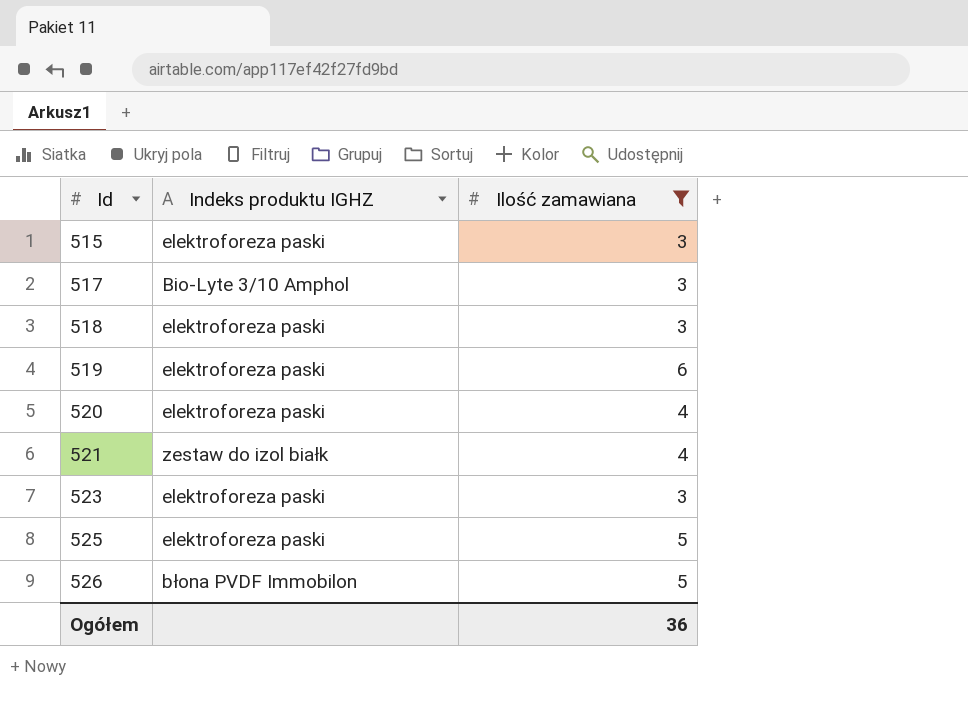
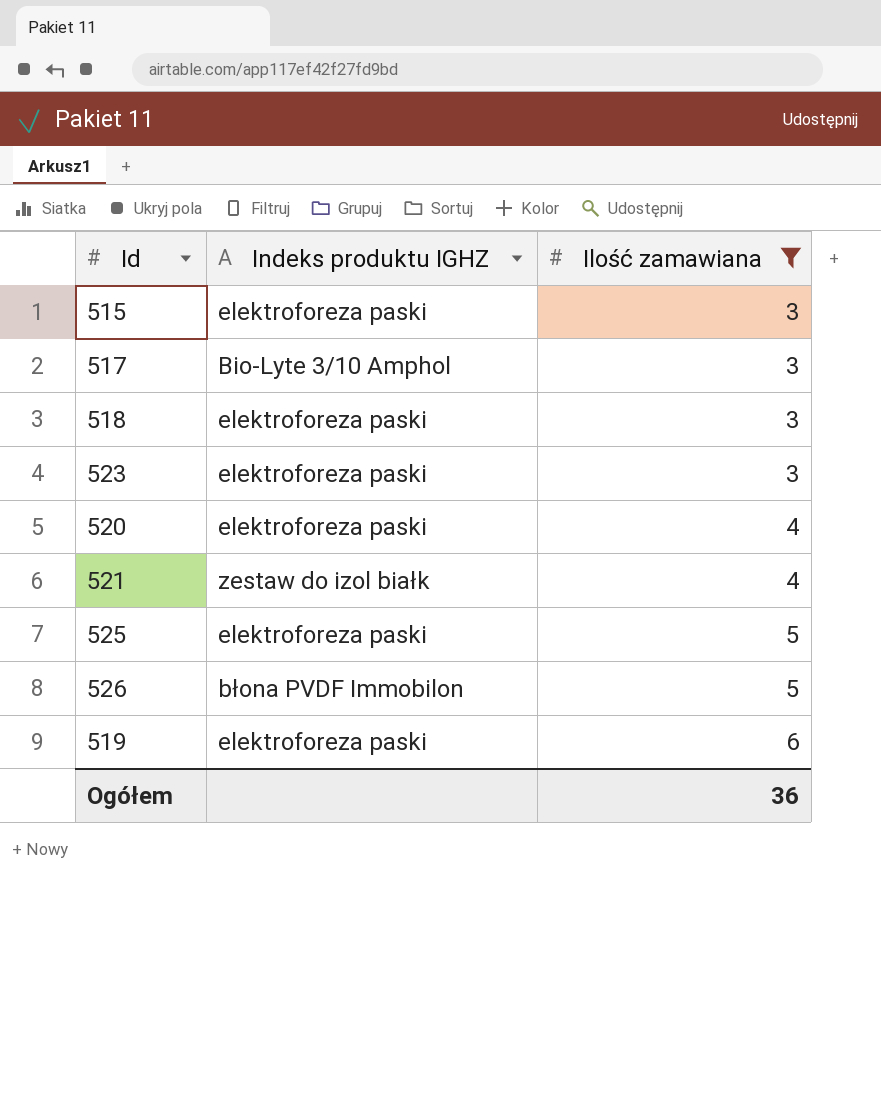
row order: Id ascending -> Ilość zamawiana ascending

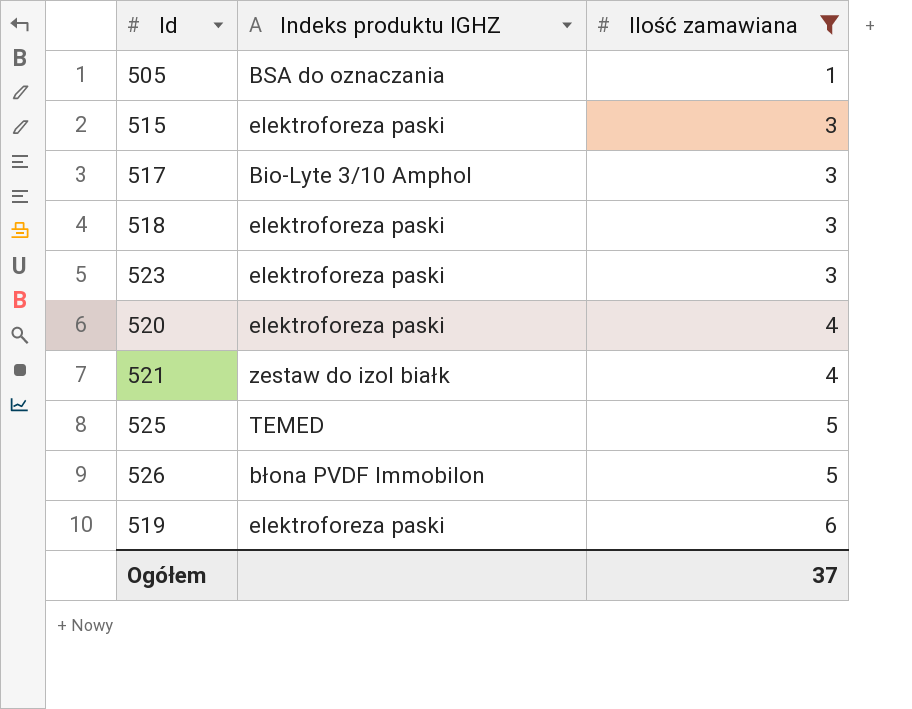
row 505: none -> BSA do oznaczania | 1
525 | Indeks produktu IGHZ: elektroforeza paski -> TEMED
Ogółem | Ilość zamawiana: 36 -> 37

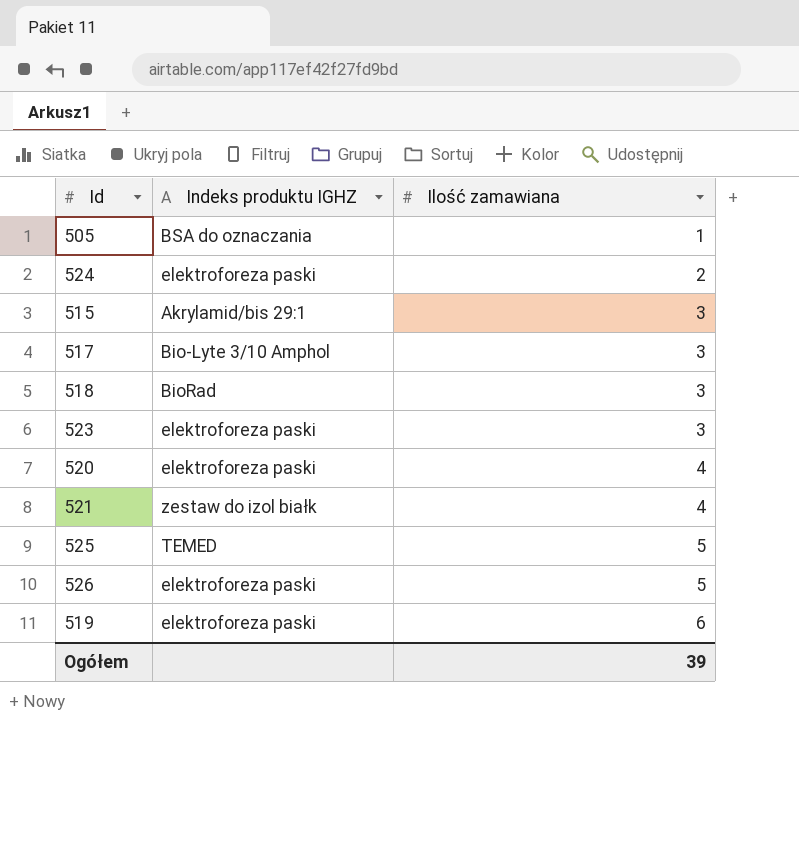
filter: Ilość zamawiana != 2 -> none
515 | Indeks produktu IGHZ: elektroforeza paski -> Akrylamid/bis 29:1
518 | Indeks produktu IGHZ: elektroforeza paski -> BioRad
526 | Indeks produktu IGHZ: błona PVDF Immobilon -> elektroforeza paski
Ogółem | Ilość zamawiana: 37 -> 39

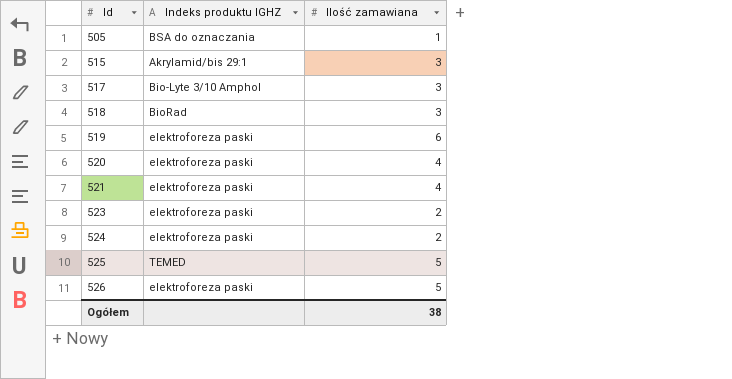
row order: Ilość zamawiana ascending -> Id ascending
521 | Indeks produktu IGHZ: zestaw do izol białk -> elektroforeza paski
523 | Ilość zamawiana: 3 -> 2
Ogółem | Ilość zamawiana: 39 -> 38

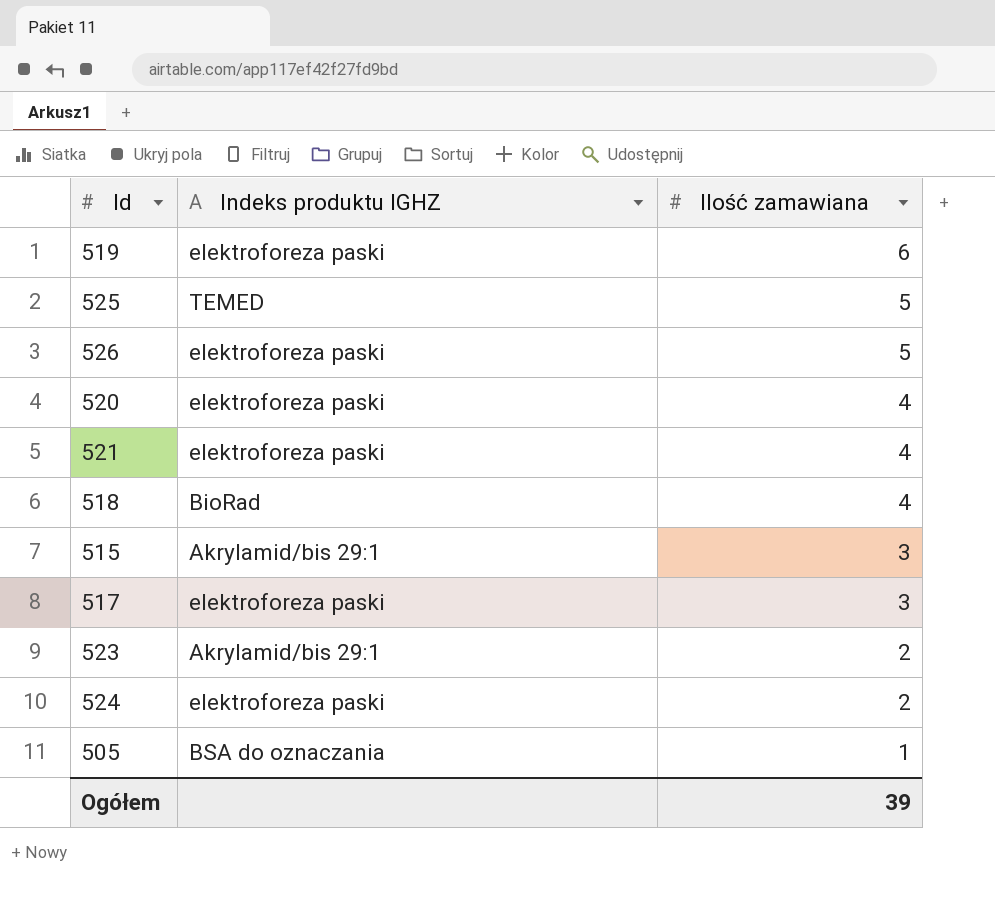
row order: Id ascending -> Ilość zamawiana descending
518 | Ilość zamawiana: 3 -> 4
517 | Indeks produktu IGHZ: Bio-Lyte 3/10 Amphol -> elektroforeza paski
523 | Indeks produktu IGHZ: elektroforeza paski -> Akrylamid/bis 29:1
Ogółem | Ilość zamawiana: 38 -> 39

